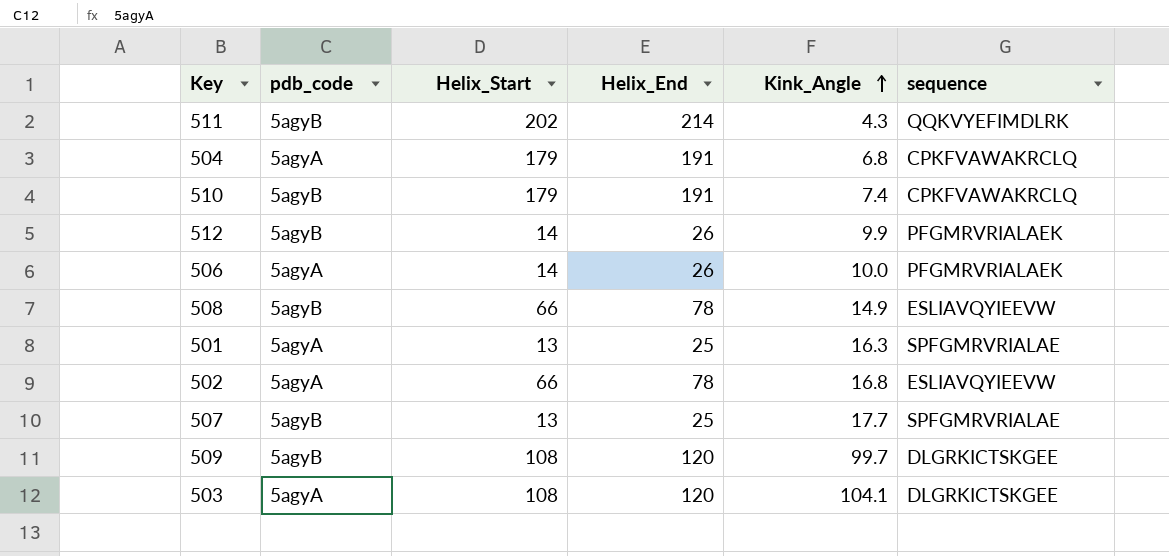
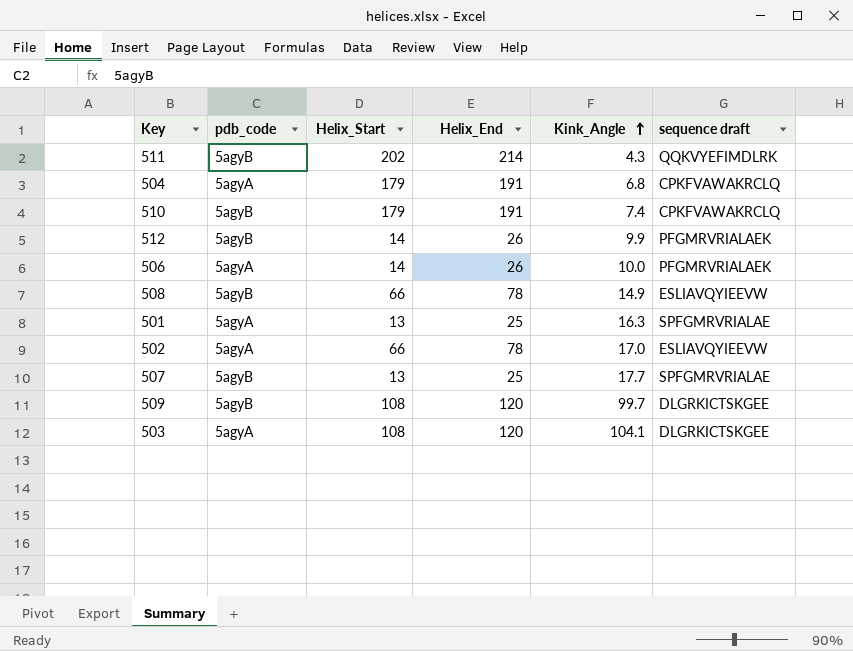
column name: sequence -> sequence draft
502 | Kink_Angle: 16.8 -> 17.0

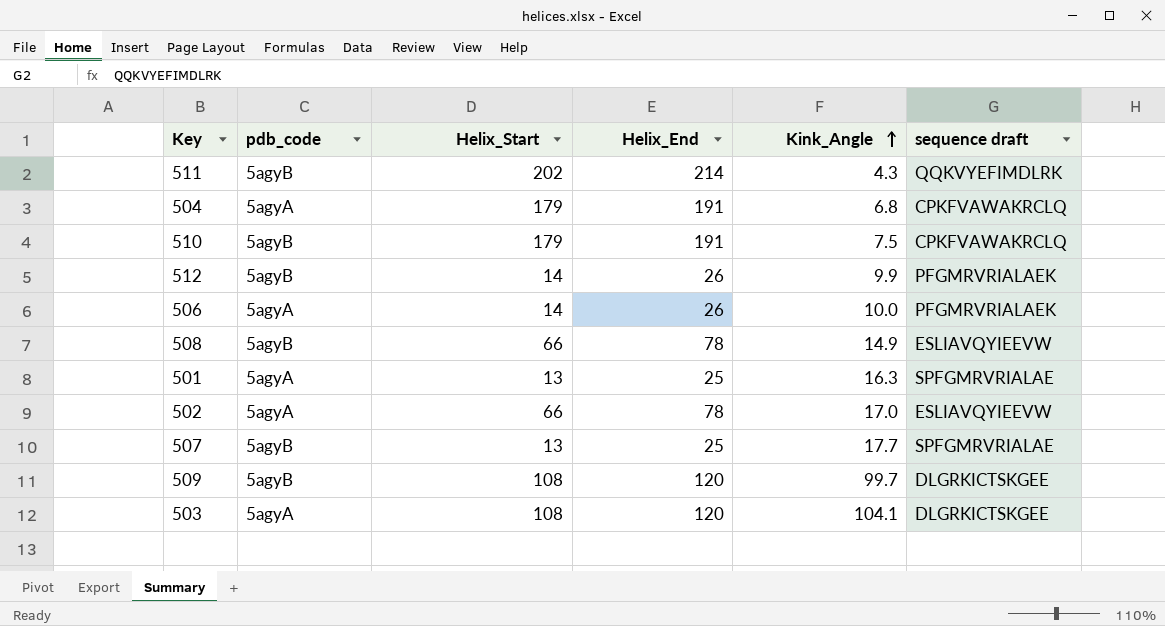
510 | Kink_Angle: 7.4 -> 7.5

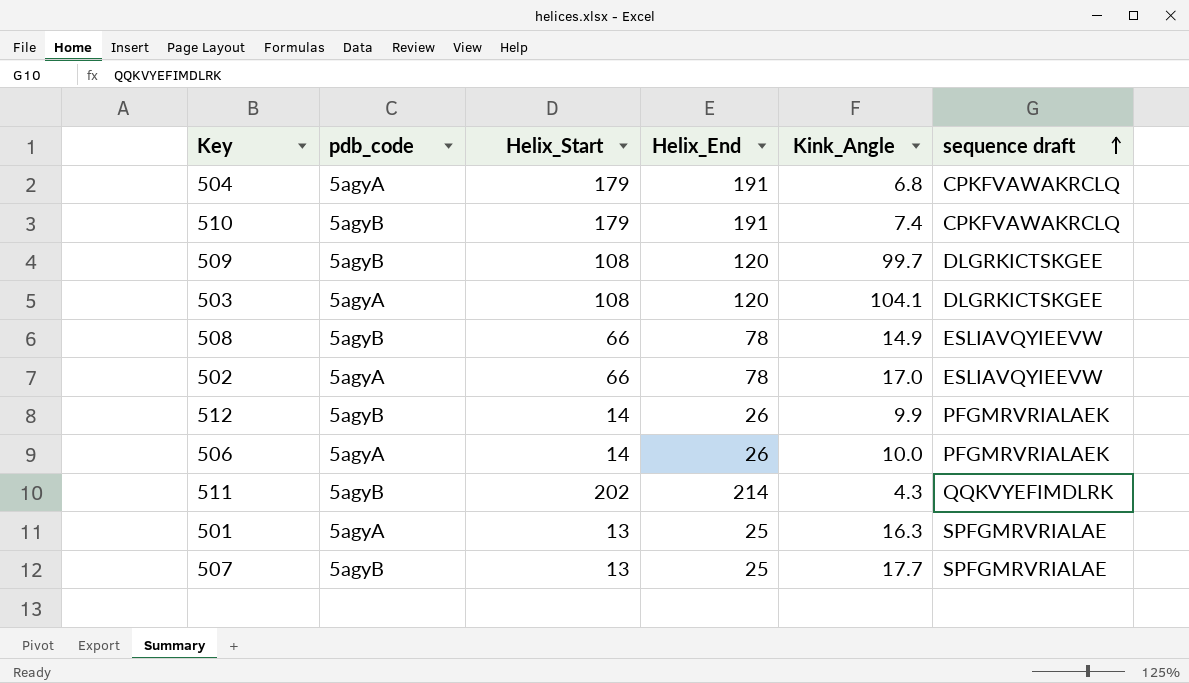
row order: Kink_Angle ascending -> sequence draft ascending
510 | Kink_Angle: 7.5 -> 7.4

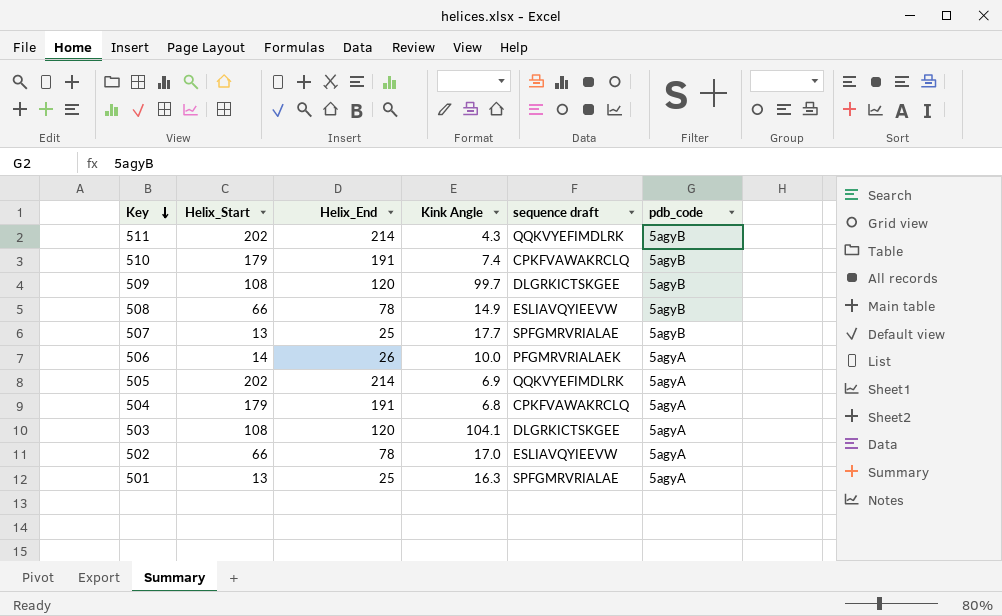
row order: sequence draft ascending -> Key descending
column name: Kink_Angle -> Kink Angle
column pdb_code | position: 2 -> 6
row 512: 5agyB | 14 | 26 | 9.9 | PFGMRVRIALAEK -> none
row 505: none -> 202 | 214 | 6.9 | QQKVYEFIMDLRK | 5agyA

